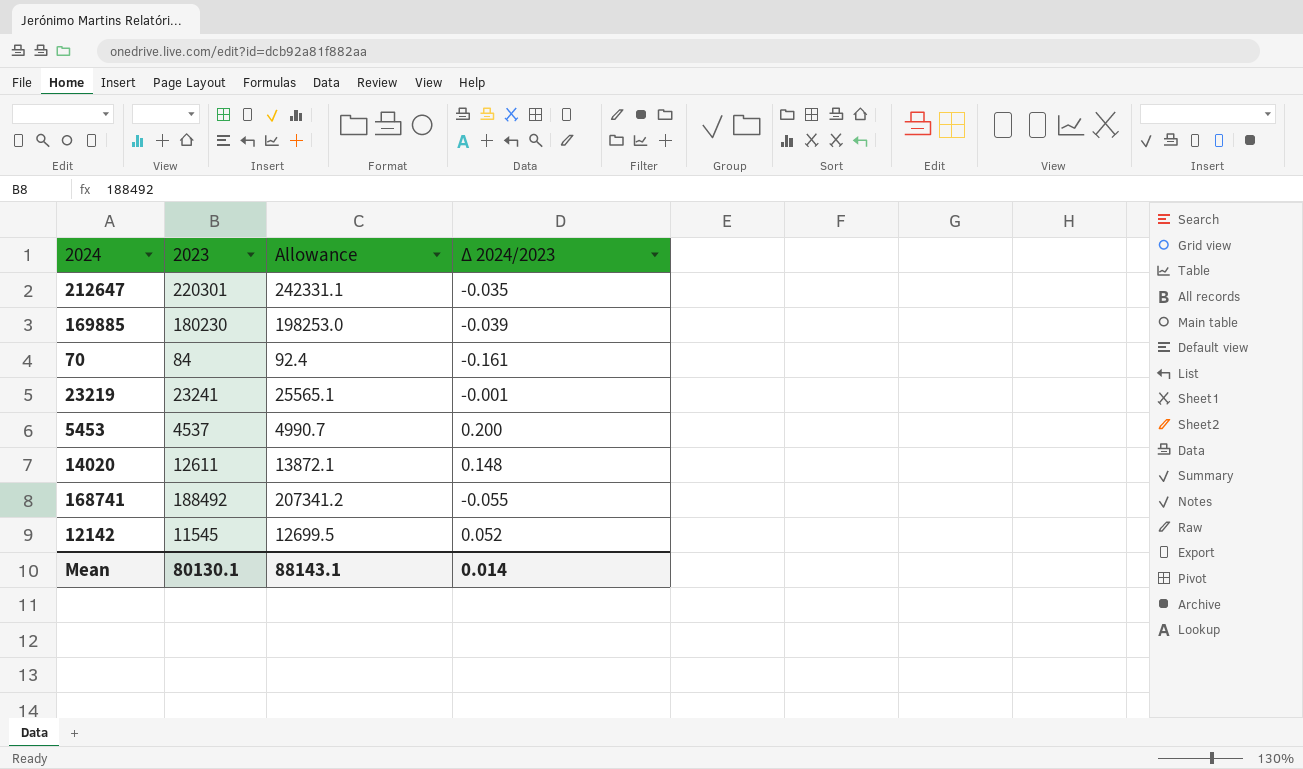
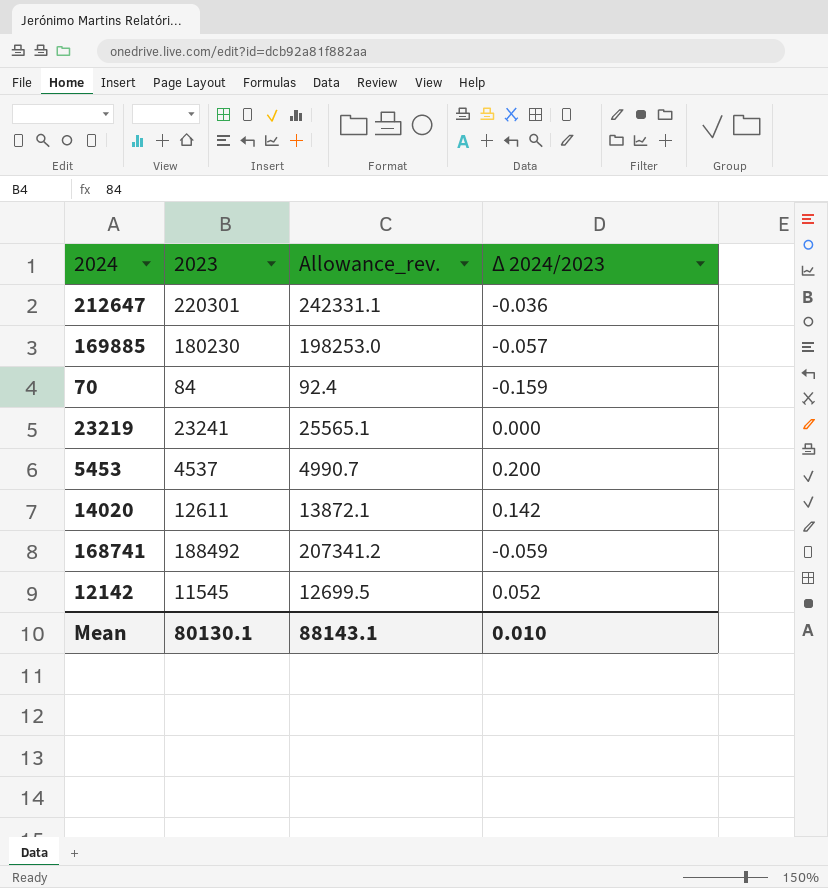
column name: Allowance -> Allowance_rev.
212647 | Δ 2024/2023: -0.035 -> -0.036
169885 | Δ 2024/2023: -0.039 -> -0.057
70 | Δ 2024/2023: -0.161 -> -0.159
23219 | Δ 2024/2023: -0.001 -> 0.000
14020 | Δ 2024/2023: 0.148 -> 0.142
168741 | Δ 2024/2023: -0.055 -> -0.059
Mean | Δ 2024/2023: 0.014 -> 0.010

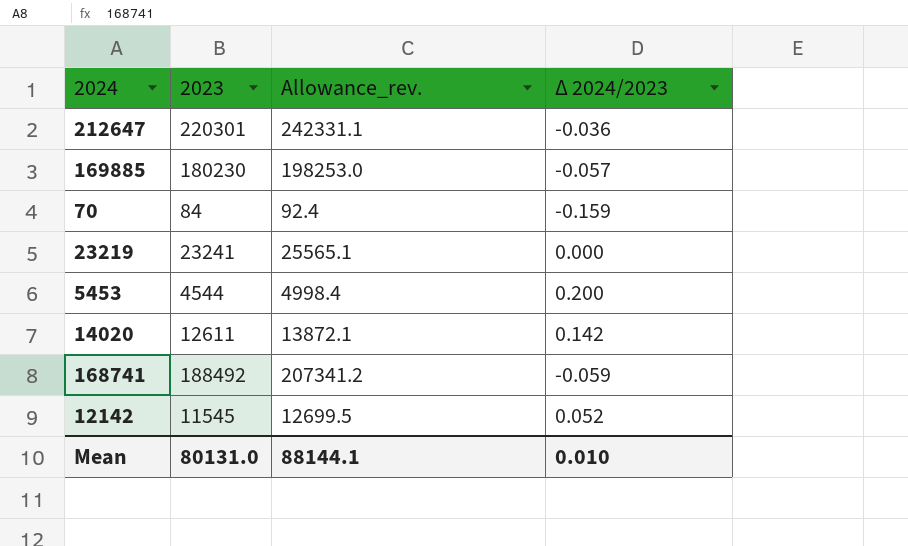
5453 | 2023: 4537 -> 4544
5453 | Allowance_rev.: 4990.7 -> 4998.4
Mean | 2023: 80130.1 -> 80131.0
Mean | Allowance_rev.: 88143.1 -> 88144.1

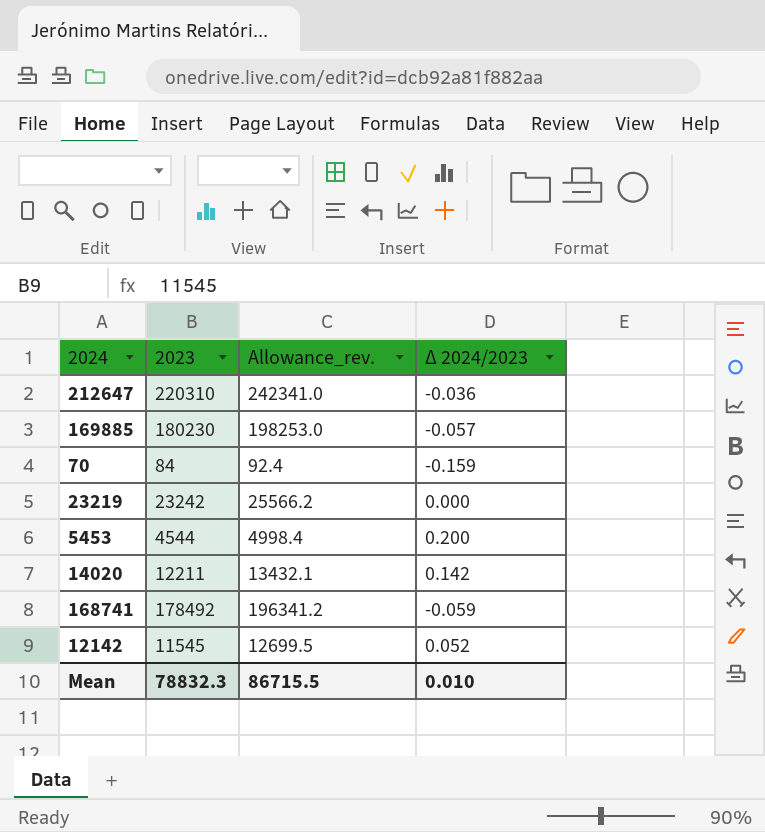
212647 | 2023: 220301 -> 220310
212647 | Allowance_rev.: 242331.1 -> 242341.0
23219 | 2023: 23241 -> 23242
23219 | Allowance_rev.: 25565.1 -> 25566.2
14020 | 2023: 12611 -> 12211
14020 | Allowance_rev.: 13872.1 -> 13432.1
168741 | 2023: 188492 -> 178492
168741 | Allowance_rev.: 207341.2 -> 196341.2
Mean | 2023: 80131.0 -> 78832.3
Mean | Allowance_rev.: 88144.1 -> 86715.5

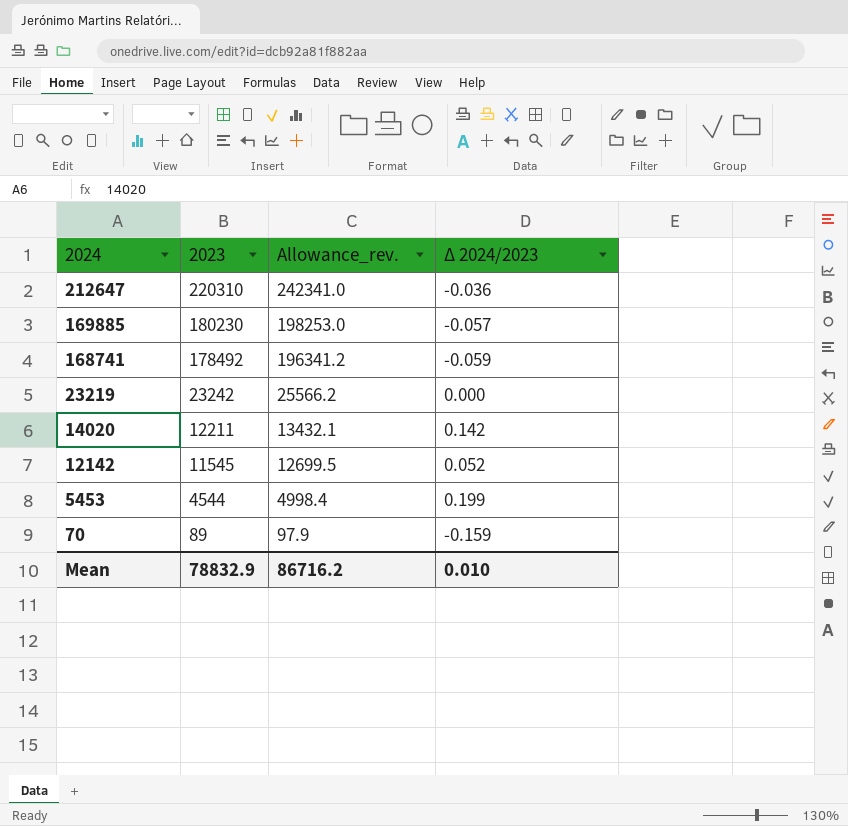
row order: none -> 2024 descending
5453 | Δ 2024/2023: 0.200 -> 0.199
70 | 2023: 84 -> 89
70 | Allowance_rev.: 92.4 -> 97.9
Mean | 2023: 78832.3 -> 78832.9
Mean | Allowance_rev.: 86715.5 -> 86716.2

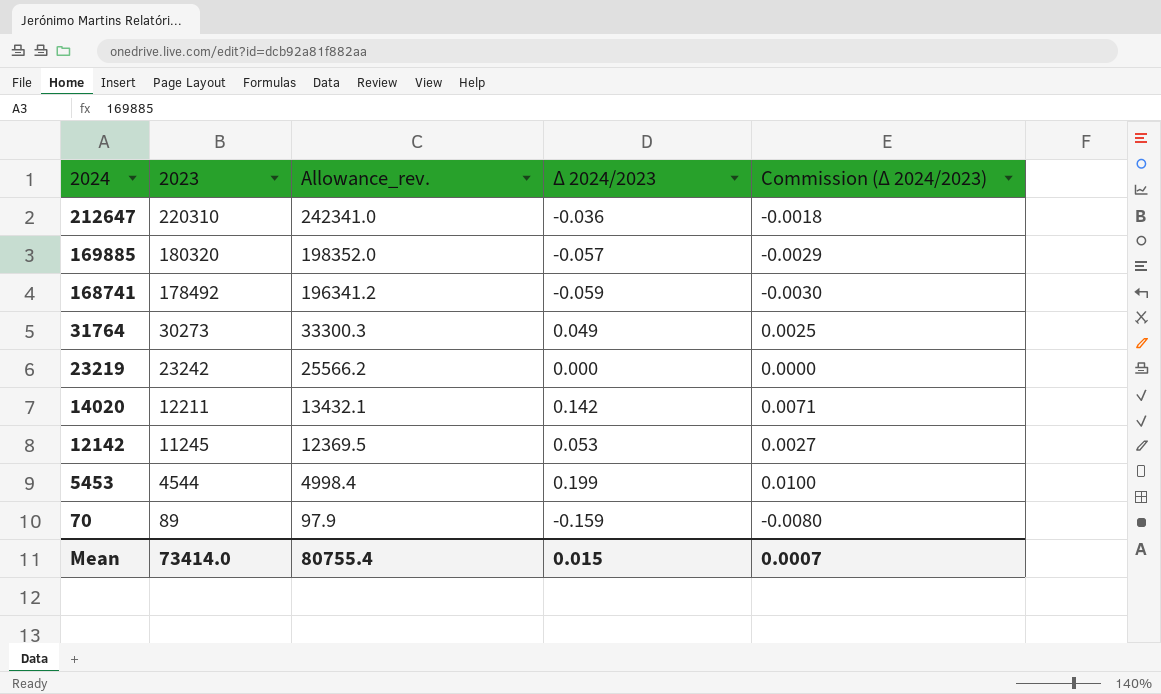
column Commission (Δ 2024/2023) | formula: none -> [Δ 2024/2023] * 0.05
169885 | 2023: 180230 -> 180320
169885 | Allowance_rev.: 198253.0 -> 198352.0
row 31764: none -> 30273 | 33300.3 | 0.049 | 0.0025
12142 | 2023: 11545 -> 11245
12142 | Allowance_rev.: 12699.5 -> 12369.5
12142 | Δ 2024/2023: 0.052 -> 0.053
Mean | 2023: 78832.9 -> 73414.0
Mean | Allowance_rev.: 86716.2 -> 80755.4
Mean | Δ 2024/2023: 0.010 -> 0.015

